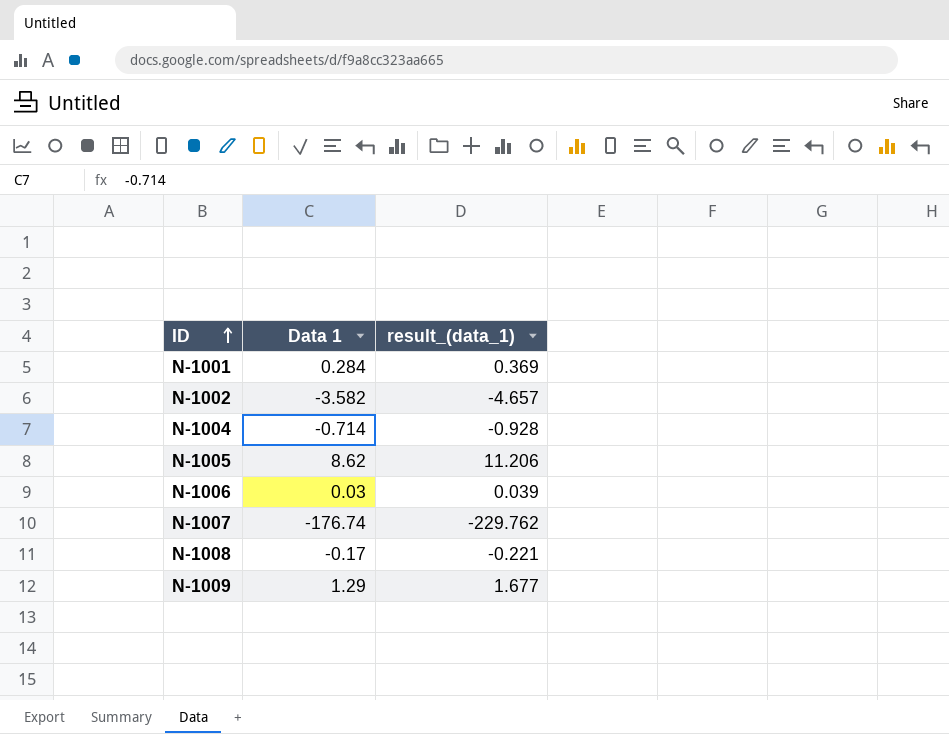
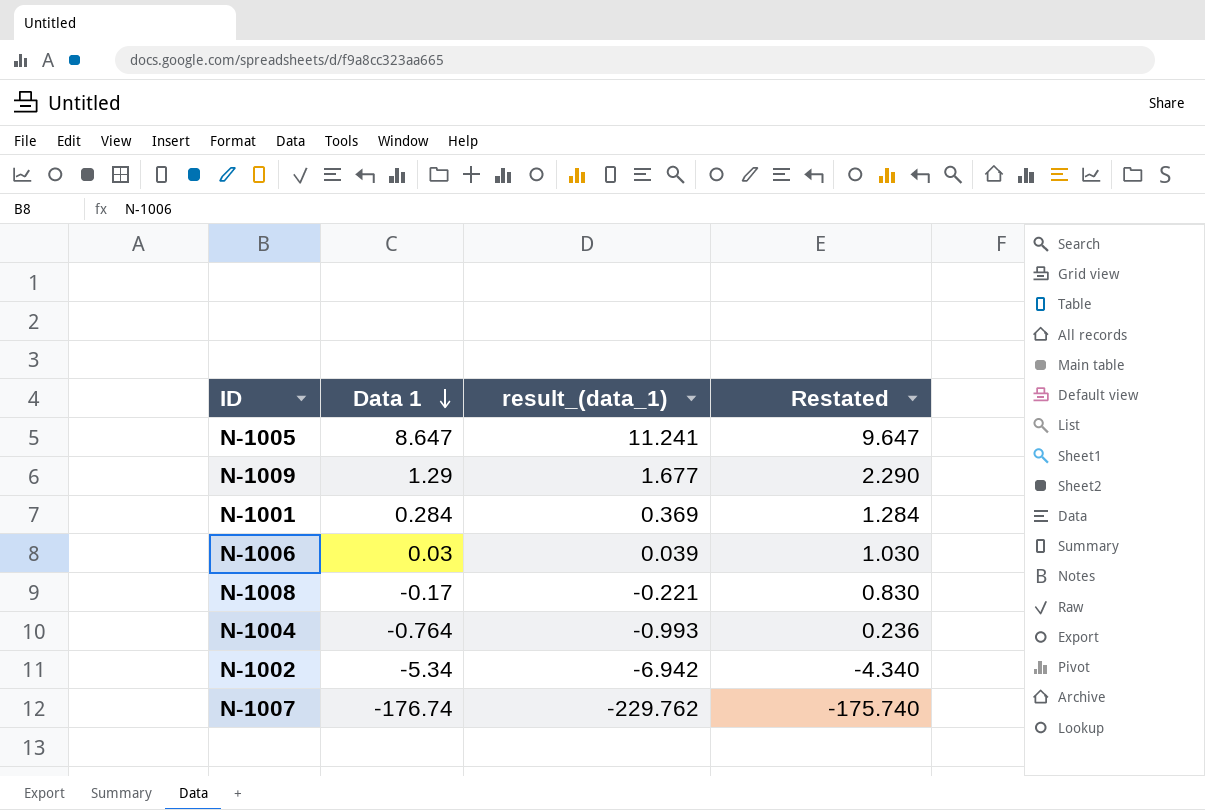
row order: ID ascending -> Data 1 descending
column Restated | formula: none -> [Data 1] + 1
N-1005 | Data 1: 8.62 -> 8.647
N-1005 | result_(data_1): 11.206 -> 11.241
N-1004 | Data 1: -0.714 -> -0.764
N-1004 | result_(data_1): -0.928 -> -0.993
N-1002 | Data 1: -3.582 -> -5.34
N-1002 | result_(data_1): -4.657 -> -6.942

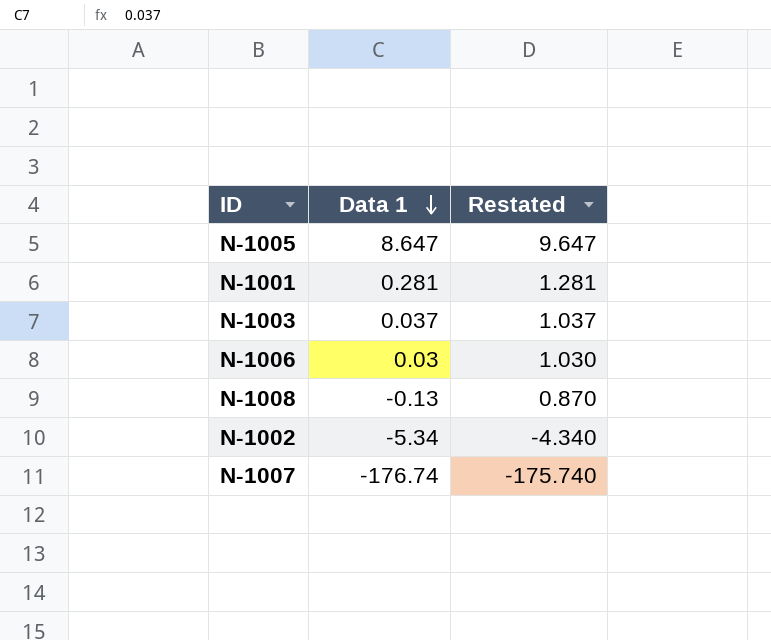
column result_(data_1) | formula: [Data 1] * 1.3 -> none
row N-1009: 1.29 | 1.677 | 2.290 -> none
row N-1004: -0.764 | -0.993 | 0.236 -> none
N-1001 | Data 1: 0.284 -> 0.281
N-1001 | Restated: 1.284 -> 1.281
row N-1003: none -> 0.037 | 1.037
N-1008 | Data 1: -0.17 -> -0.13
N-1008 | Restated: 0.830 -> 0.870

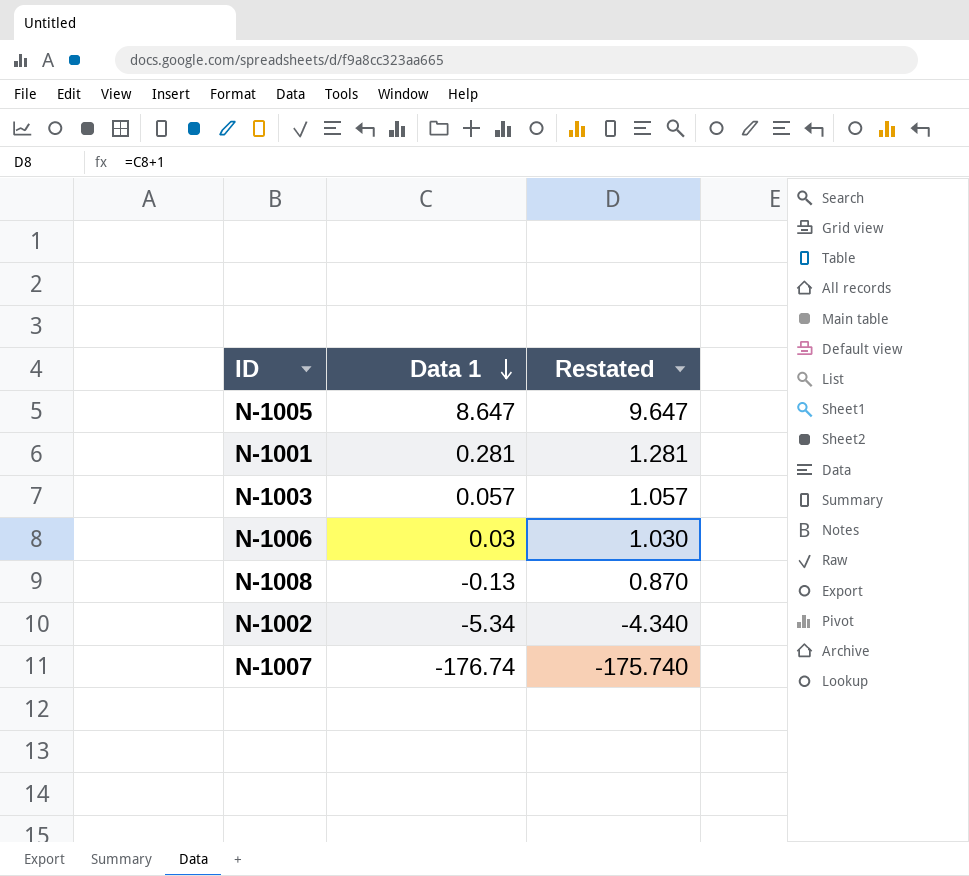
N-1003 | Data 1: 0.037 -> 0.057
N-1003 | Restated: 1.037 -> 1.057

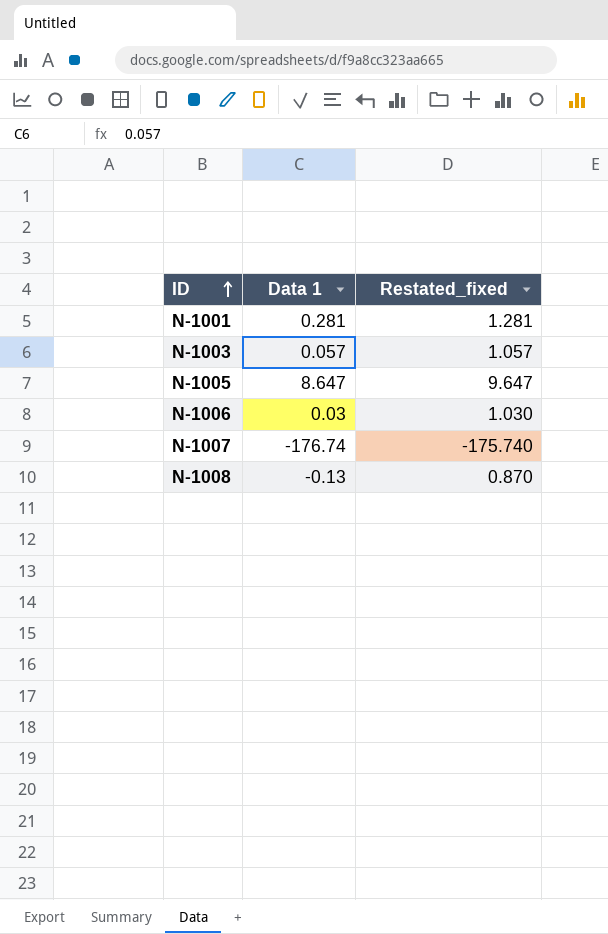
row order: Data 1 descending -> ID ascending
column name: Restated -> Restated_fixed
row N-1002: -5.34 | -4.340 -> none

